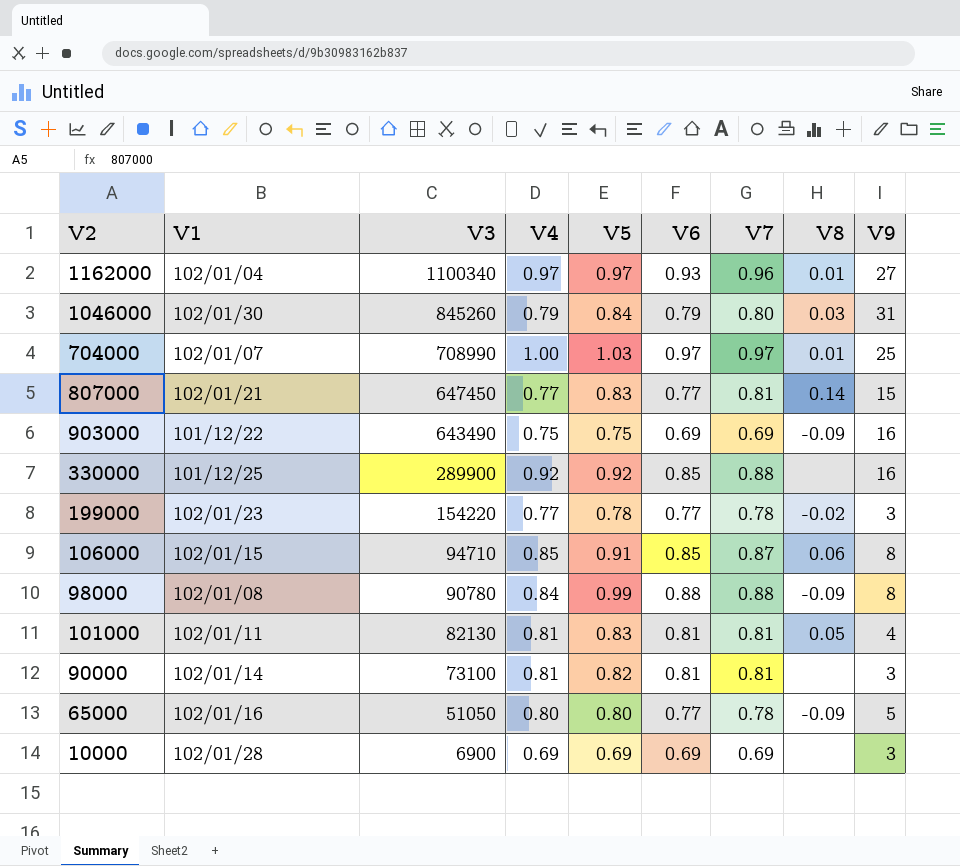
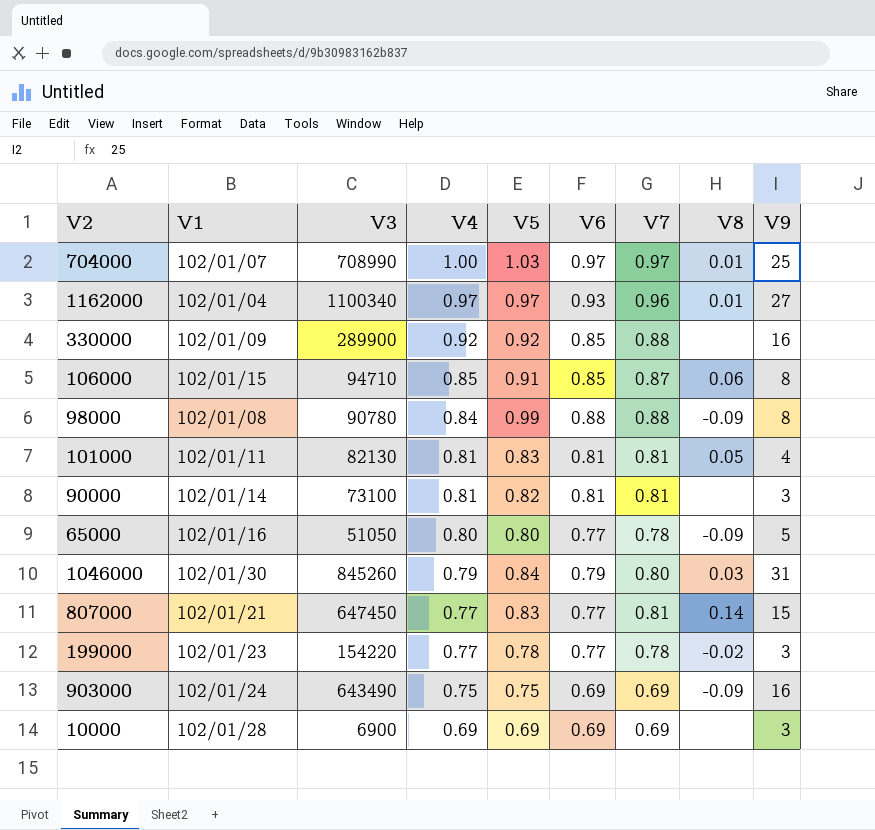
row order: V3 descending -> V4 descending
330000 | V1: 101/12/25 -> 102/01/09
903000 | V1: 101/12/22 -> 102/01/24

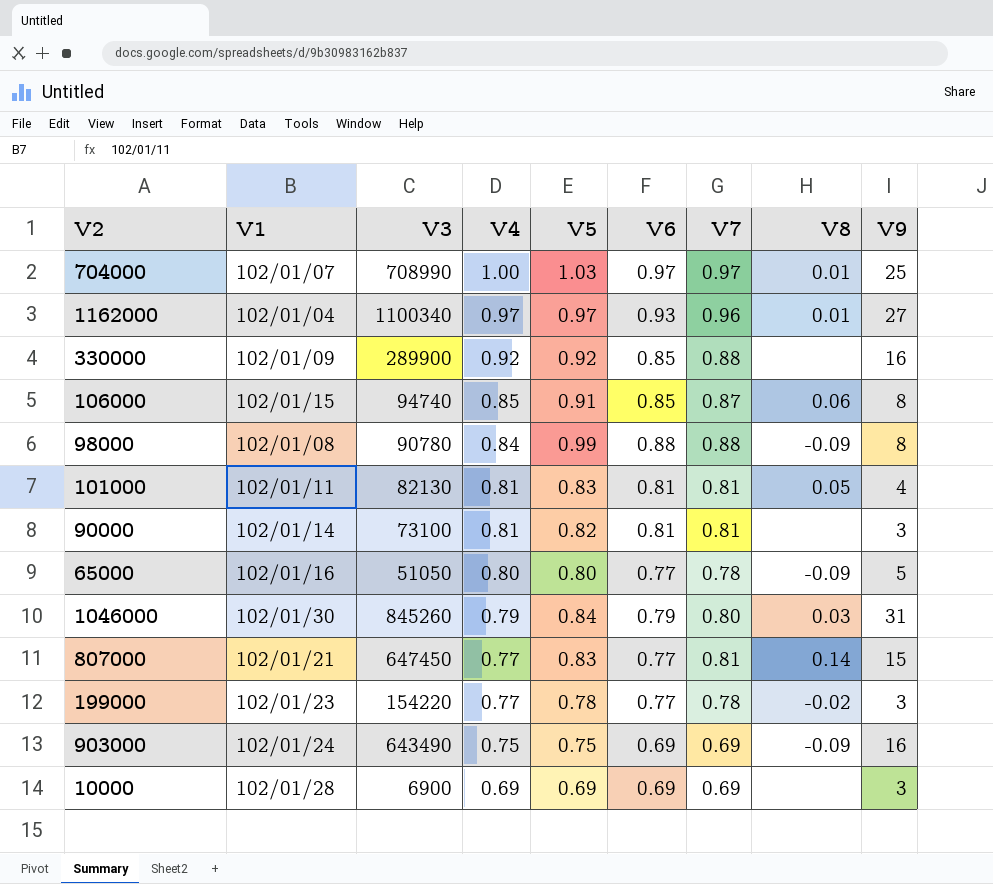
106000 | V3: 94710 -> 94740

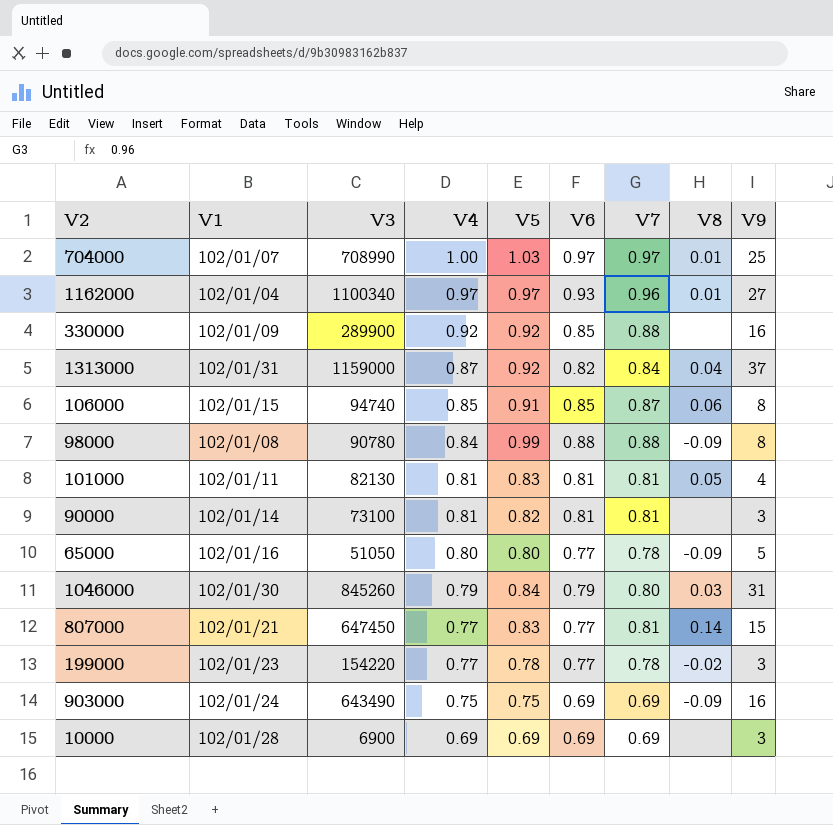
row 1313000: none -> 102/01/31 | 1159000 | 0.87 | 0.92 | 0.82 | 0.84 | 0.04 | 37

